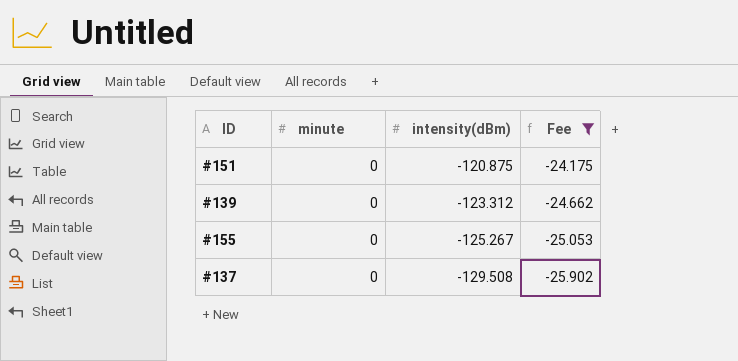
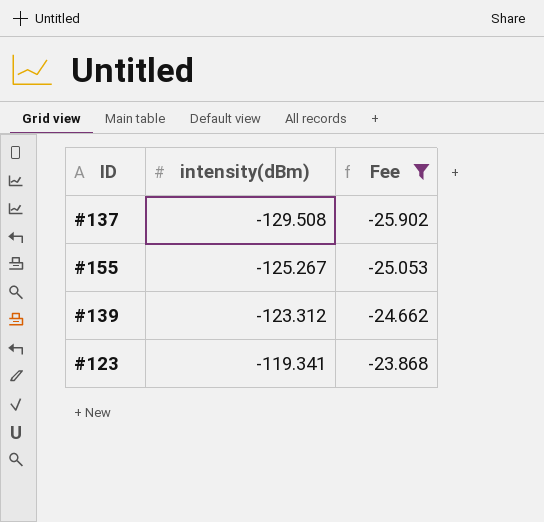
row order: intensity(dBm) descending -> intensity(dBm) ascending
column minute | position: 2 -> none
row #151: 0 | -120.875 | -24.175 -> none
row #123: none -> -119.341 | -23.868

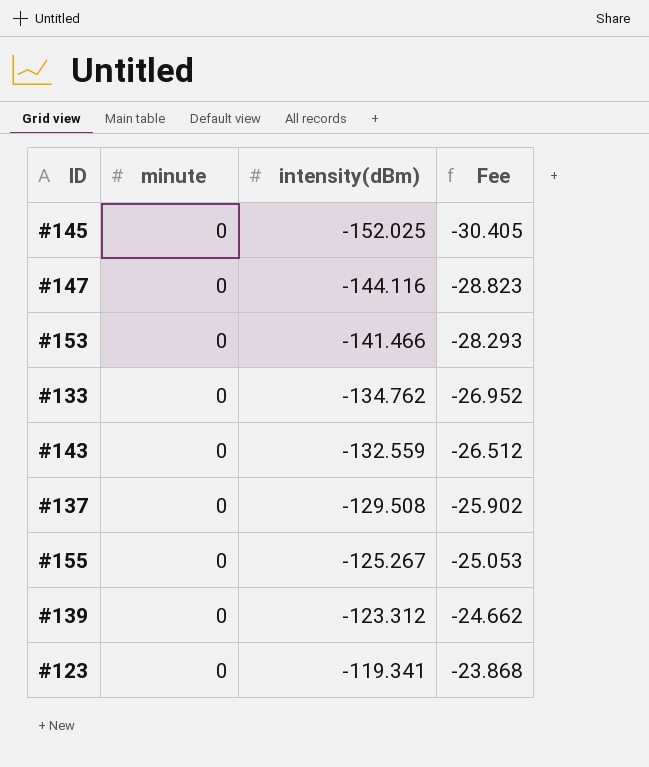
filter: Fee >= -25.902 -> none
column minute | position: none -> 2

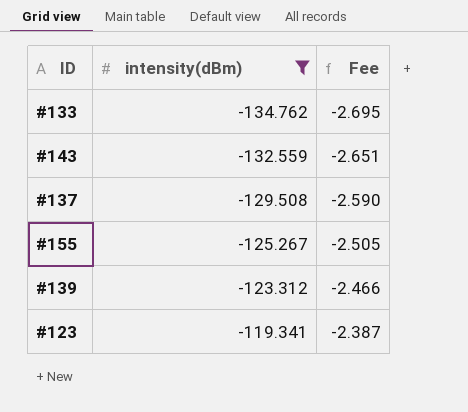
filter: none -> intensity(dBm) >= -134.762
column minute | position: 2 -> none
column Fee | formula: [intensity(dBm)] * 0.2 -> [intensity(dBm)] * 0.02

